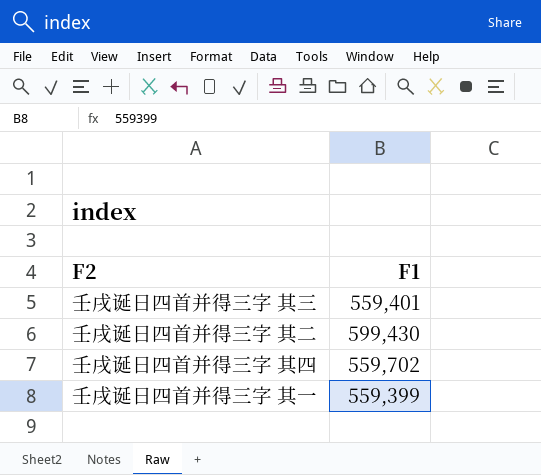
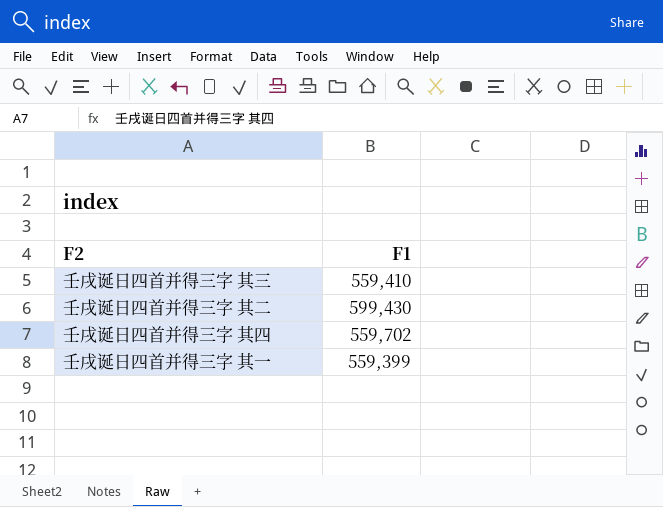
壬戌诞日四首并得三字 其三 | F1: 559,401 -> 559,410

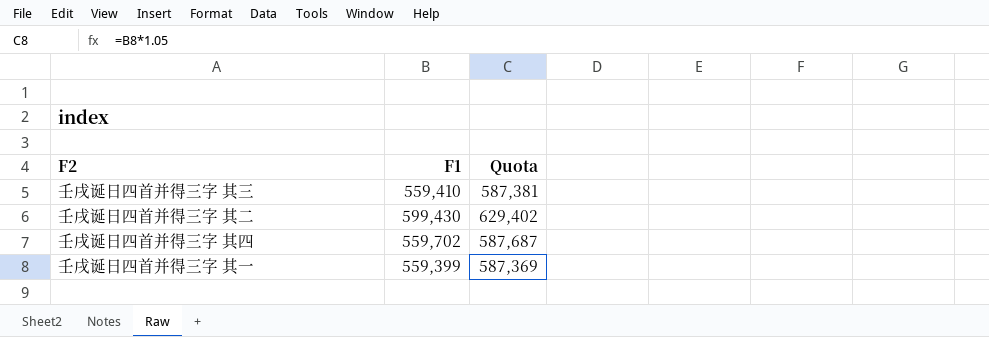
column Quota | formula: none -> [F1] * 1.05

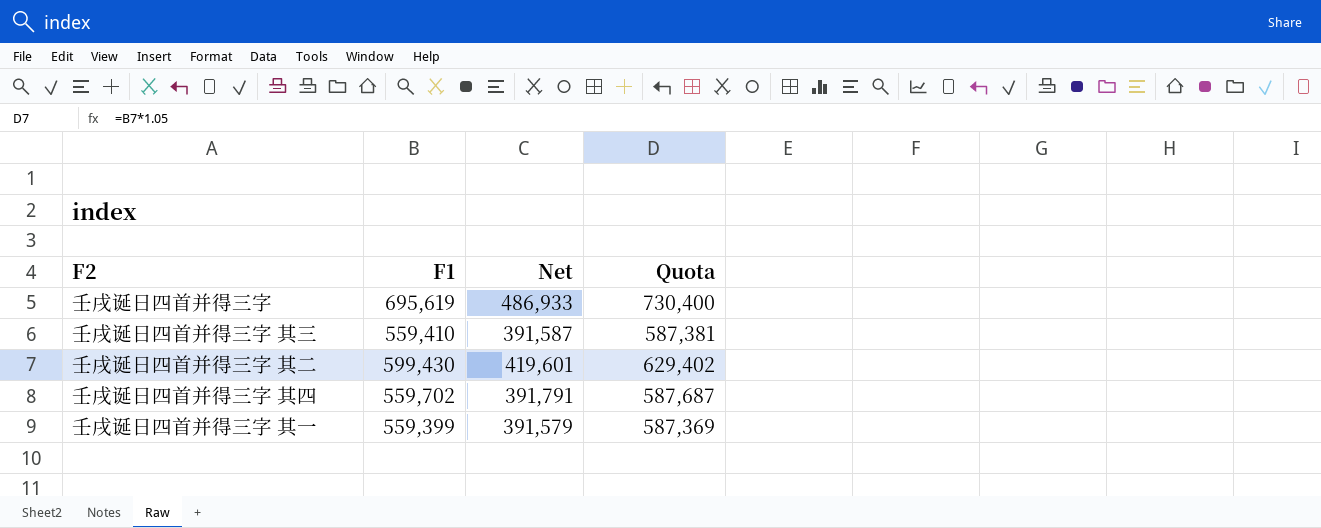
column Net | formula: none -> [F1] * 0.7
row 壬戌诞日四首并得三字: none -> 695,619 | 486,933 | 730,400

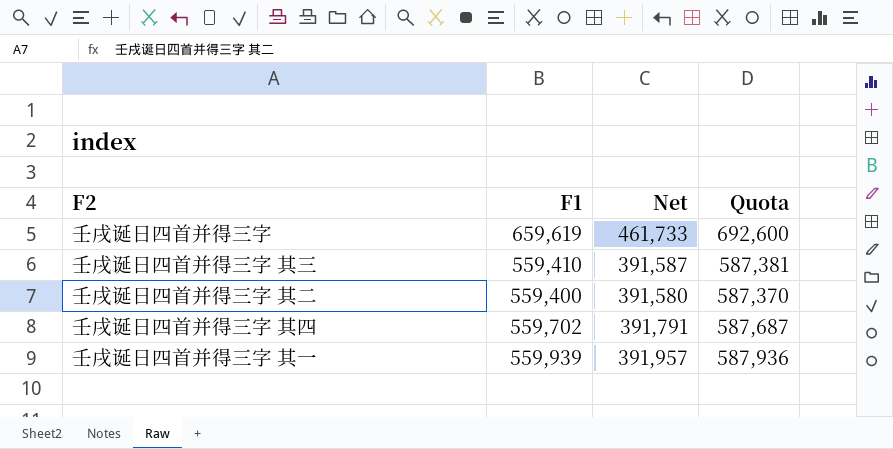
壬戌诞日四首并得三字 | F1: 695,619 -> 659,619
壬戌诞日四首并得三字 | Net: 486,933 -> 461,733
壬戌诞日四首并得三字 | Quota: 730,400 -> 692,600
壬戌诞日四首并得三字 其二 | F1: 599,430 -> 559,400
壬戌诞日四首并得三字 其二 | Net: 419,601 -> 391,580
壬戌诞日四首并得三字 其二 | Quota: 629,402 -> 587,370
壬戌诞日四首并得三字 其一 | F1: 559,399 -> 559,939
壬戌诞日四首并得三字 其一 | Net: 391,579 -> 391,957
壬戌诞日四首并得三字 其一 | Quota: 587,369 -> 587,936

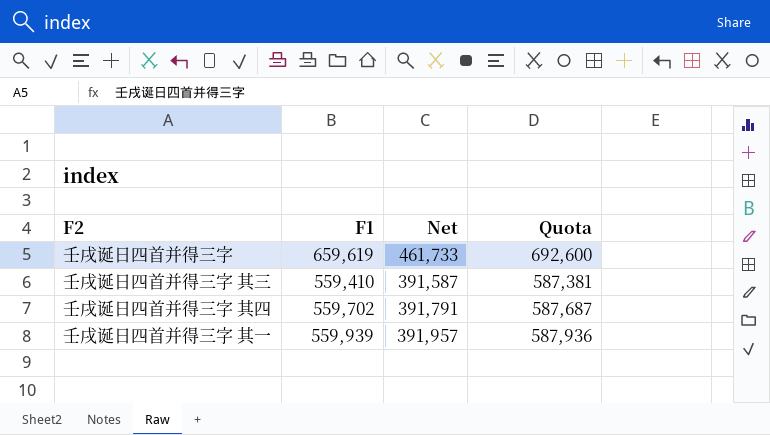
row 壬戌诞日四首并得三字 其二: 559,400 | 391,580 | 587,370 -> none

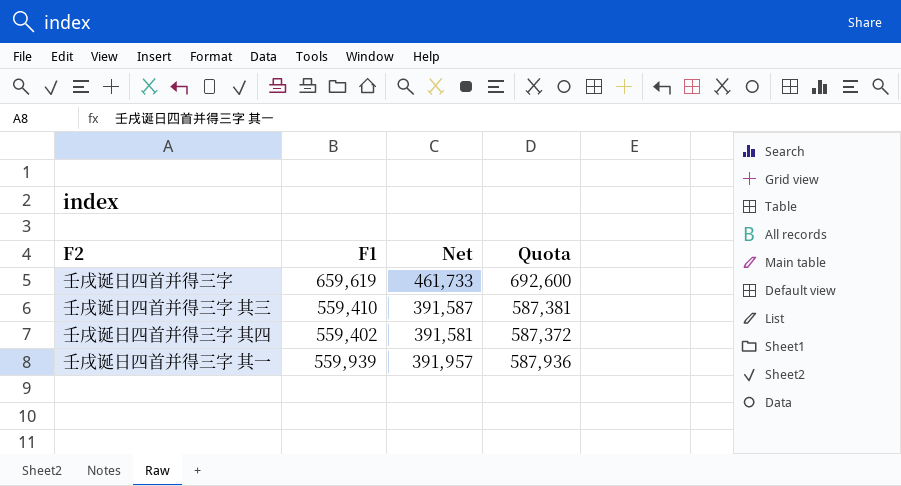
壬戌诞日四首并得三字 其四 | F1: 559,702 -> 559,402
壬戌诞日四首并得三字 其四 | Net: 391,791 -> 391,581
壬戌诞日四首并得三字 其四 | Quota: 587,687 -> 587,372

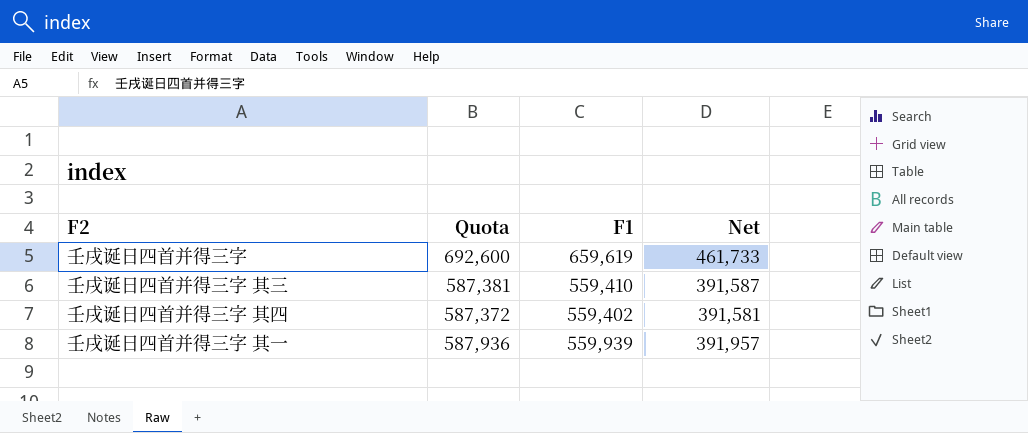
column Quota | position: 4 -> 2

